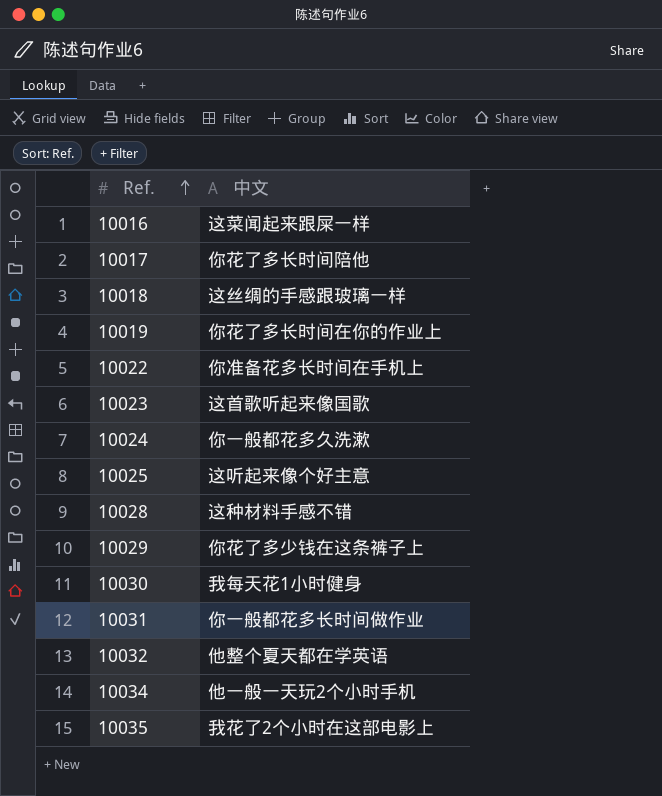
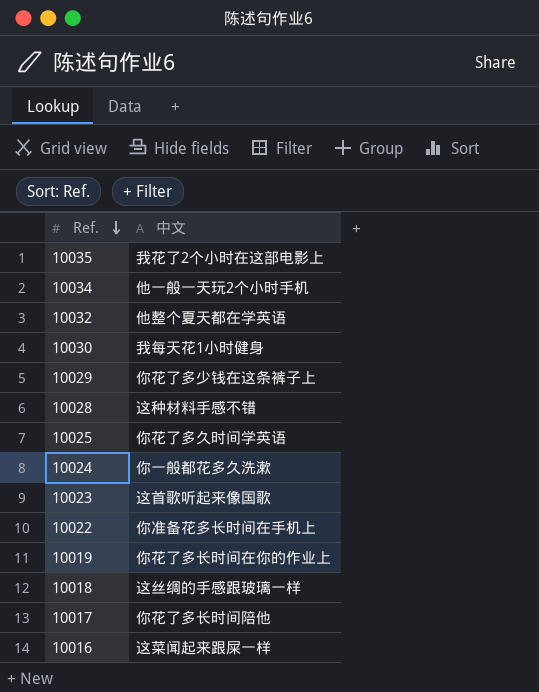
row order: Ref. ascending -> Ref. descending
row 10031: 你一般都花多长时间做作业 -> none
10025 | 中文: 这听起来像个好主意 -> 你花了多久时间学英语

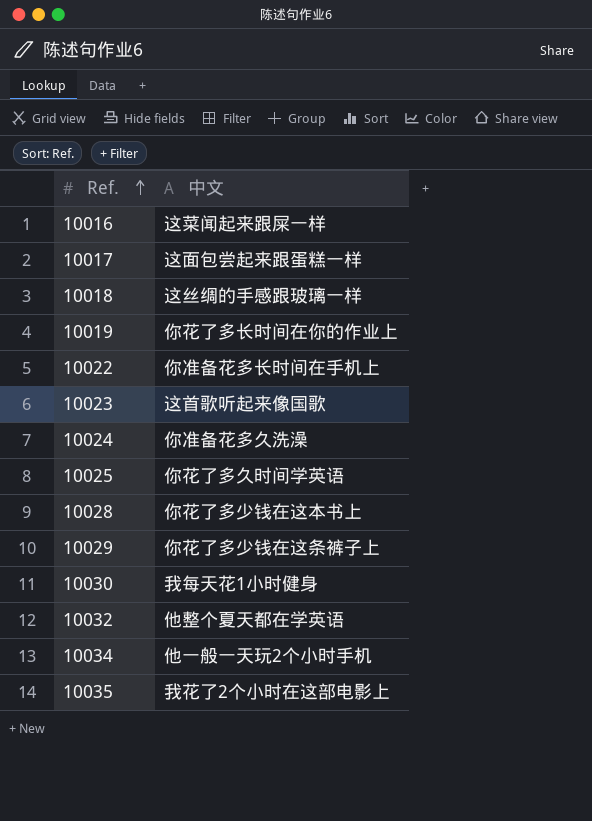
row order: Ref. descending -> Ref. ascending
10017 | 中文: 你花了多长时间陪他 -> 这面包尝起来跟蛋糕一样
10024 | 中文: 你一般都花多久洗漱 -> 你准备花多久洗澡
10028 | 中文: 这种材料手感不错 -> 你花了多少钱在这本书上

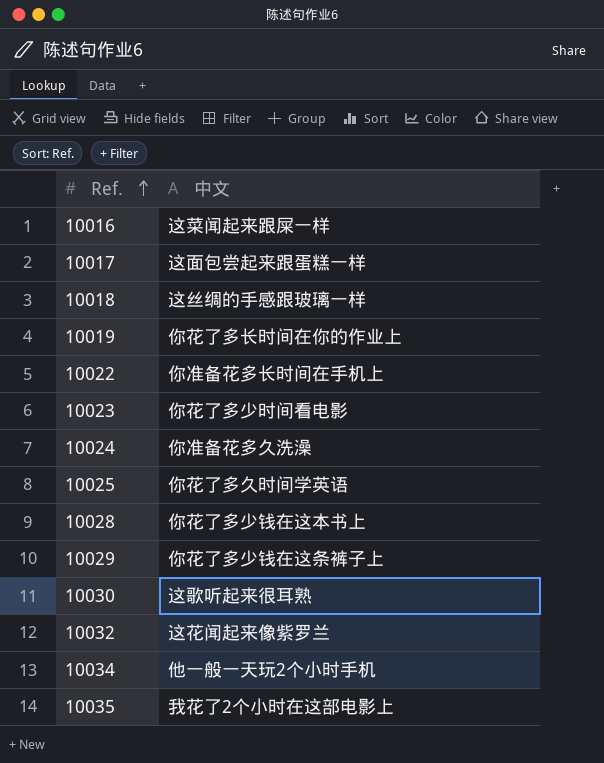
10023 | 中文: 这首歌听起来像国歌 -> 你花了多少时间看电影
10030 | 中文: 我每天花1小时健身 -> 这歌听起来很耳熟
10032 | 中文: 他整个夏天都在学英语 -> 这花闻起来像紫罗兰

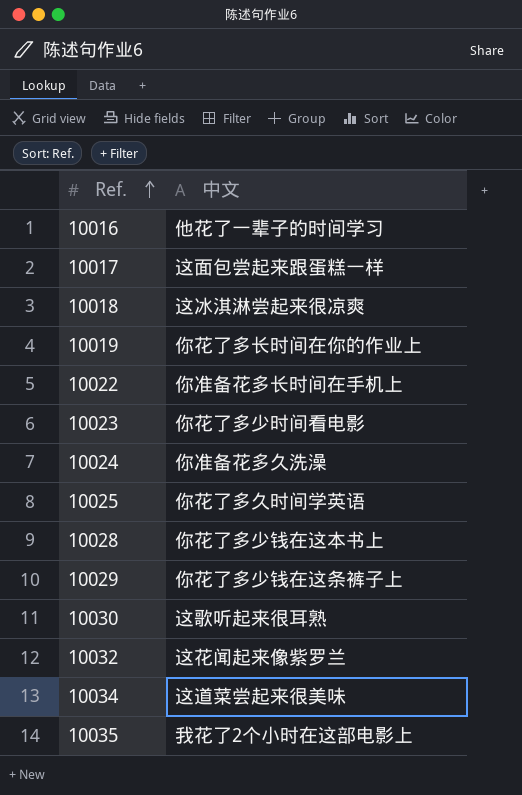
10016 | 中文: 这菜闻起来跟屎一样 -> 他花了一辈子的时间学习
10018 | 中文: 这丝绸的手感跟玻璃一样 -> 这冰淇淋尝起来很凉爽
10034 | 中文: 他一般一天玩2个小时手机 -> 这道菜尝起来很美味

